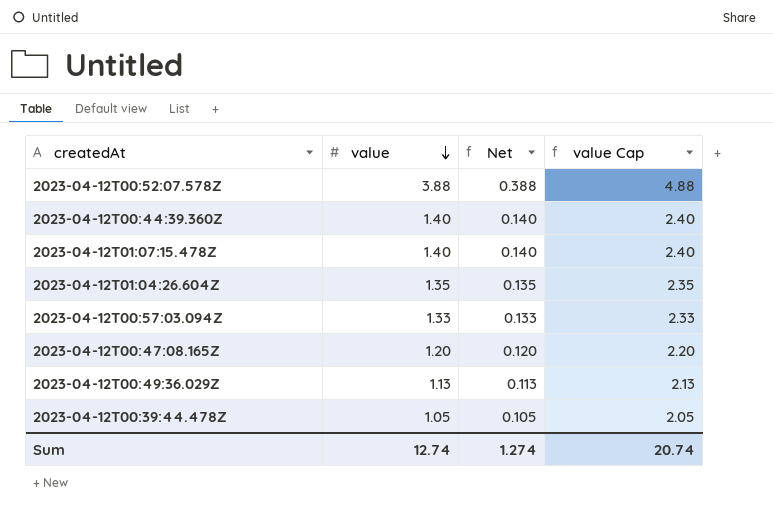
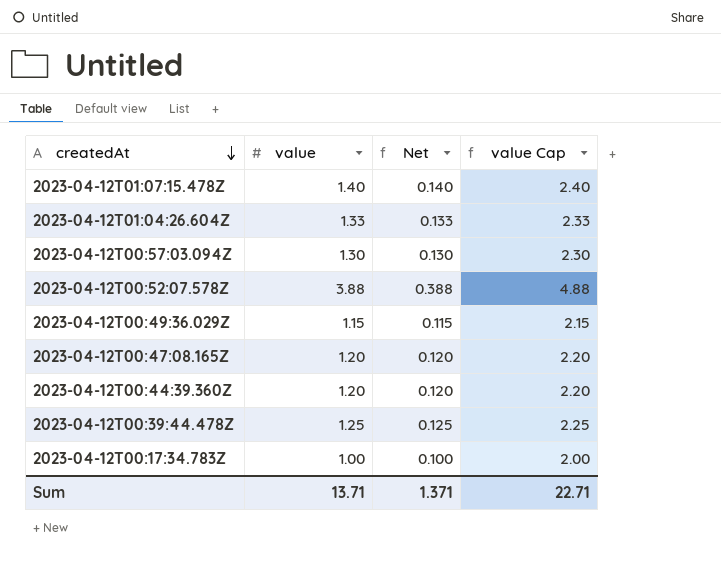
row order: value descending -> createdAt descending
2023-04-12T01:04:26.604Z | value: 1.35 -> 1.33
2023-04-12T01:04:26.604Z | Net: 0.135 -> 0.133
2023-04-12T01:04:26.604Z | value Cap: 2.35 -> 2.33
2023-04-12T00:57:03.094Z | value: 1.33 -> 1.30
2023-04-12T00:57:03.094Z | Net: 0.133 -> 0.130
2023-04-12T00:57:03.094Z | value Cap: 2.33 -> 2.30
2023-04-12T00:49:36.029Z | value: 1.13 -> 1.15
2023-04-12T00:49:36.029Z | Net: 0.113 -> 0.115
2023-04-12T00:49:36.029Z | value Cap: 2.13 -> 2.15
2023-04-12T00:44:39.360Z | value: 1.40 -> 1.20
2023-04-12T00:44:39.360Z | Net: 0.140 -> 0.120
2023-04-12T00:44:39.360Z | value Cap: 2.40 -> 2.20
2023-04-12T00:39:44.478Z | value: 1.05 -> 1.25
2023-04-12T00:39:44.478Z | Net: 0.105 -> 0.125
2023-04-12T00:39:44.478Z | value Cap: 2.05 -> 2.25
row 2023-04-12T00:17:34.783Z: none -> 1.00 | 0.100 | 2.00
Sum | value: 12.74 -> 13.71
Sum | Net: 1.274 -> 1.371
Sum | value Cap: 20.74 -> 22.71

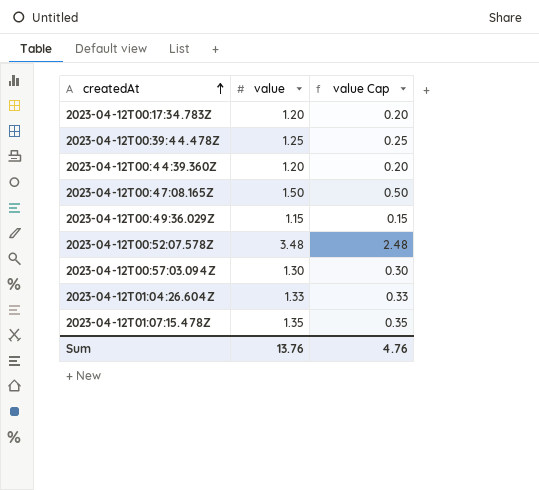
row order: createdAt descending -> createdAt ascending
column Net | formula: [value] * 0.1 -> none
column value Cap | formula: [value] + 1 -> [value] - 1
2023-04-12T00:17:34.783Z | value: 1.00 -> 1.20
2023-04-12T00:47:08.165Z | value: 1.20 -> 1.50
2023-04-12T00:52:07.578Z | value: 3.88 -> 3.48
2023-04-12T01:07:15.478Z | value: 1.40 -> 1.35
Sum | value: 13.71 -> 13.76
Sum | value Cap: 22.71 -> 4.76

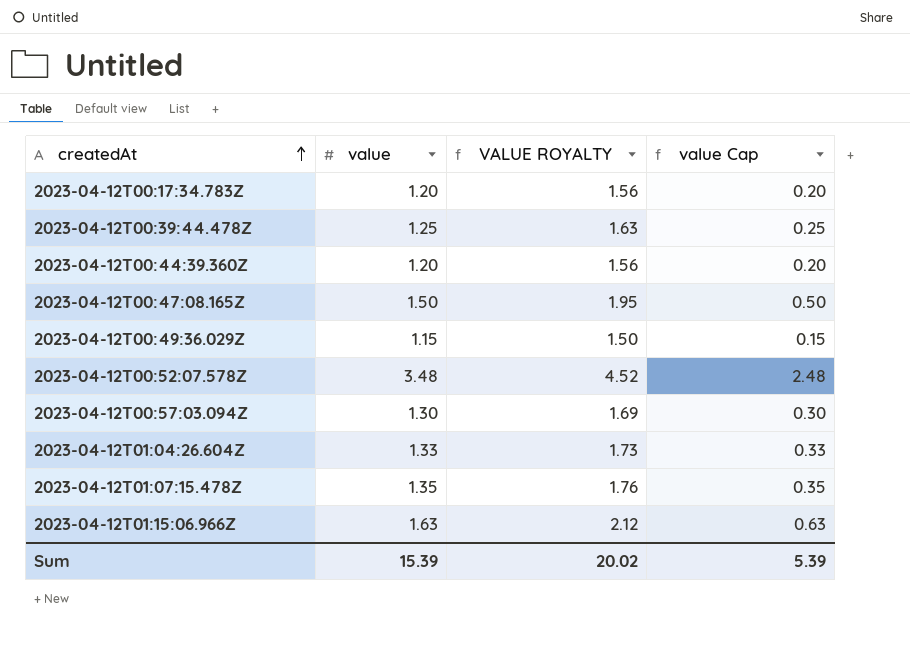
column VALUE ROYALTY | formula: none -> [value] * 1.3
row 2023-04-12T01:15:06.966Z: none -> 1.63 | 2.12 | 0.63
Sum | value: 13.76 -> 15.39
Sum | value Cap: 4.76 -> 5.39

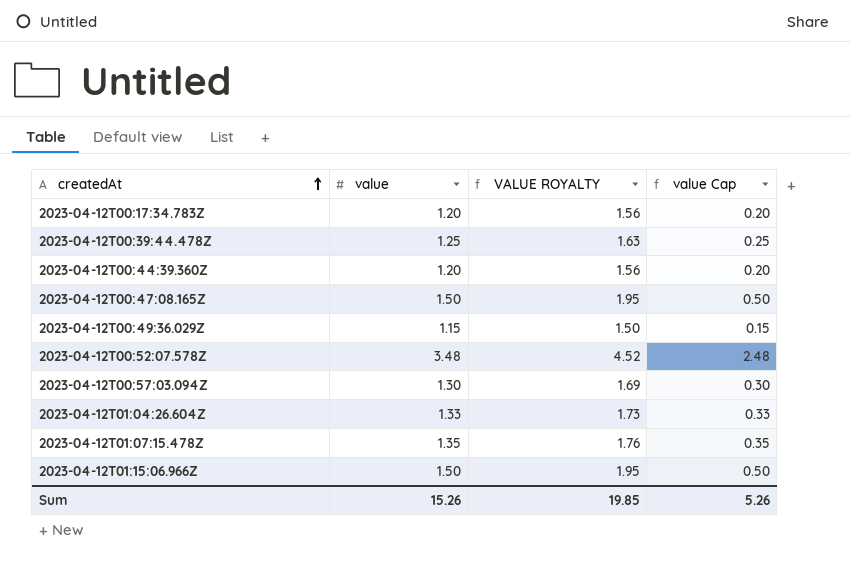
2023-04-12T01:15:06.966Z | value: 1.63 -> 1.50
2023-04-12T01:15:06.966Z | VALUE ROYALTY: 2.12 -> 1.95
2023-04-12T01:15:06.966Z | value Cap: 0.63 -> 0.50
Sum | value: 15.39 -> 15.26
Sum | VALUE ROYALTY: 20.02 -> 19.85
Sum | value Cap: 5.39 -> 5.26

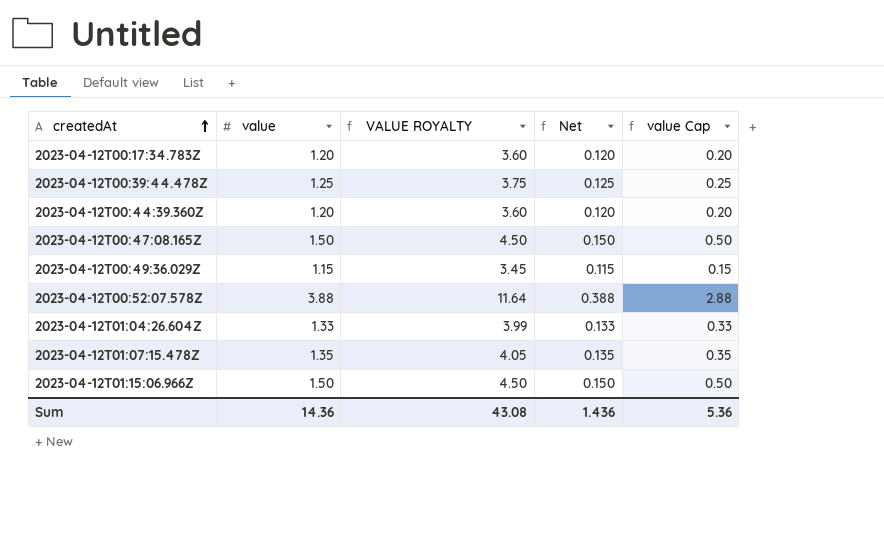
column VALUE ROYALTY | formula: [value] * 1.3 -> [value] * 3
column Net | formula: none -> [value] * 0.1
row 2023-04-12T00:57:03.094Z: 1.30 | 1.69 | 0.30 -> none
2023-04-12T00:52:07.578Z | value: 3.48 -> 3.88
2023-04-12T00:52:07.578Z | value Cap: 2.48 -> 2.88
Sum | value: 15.26 -> 14.36
Sum | VALUE ROYALTY: 19.85 -> 43.08
Sum | value Cap: 5.26 -> 5.36

